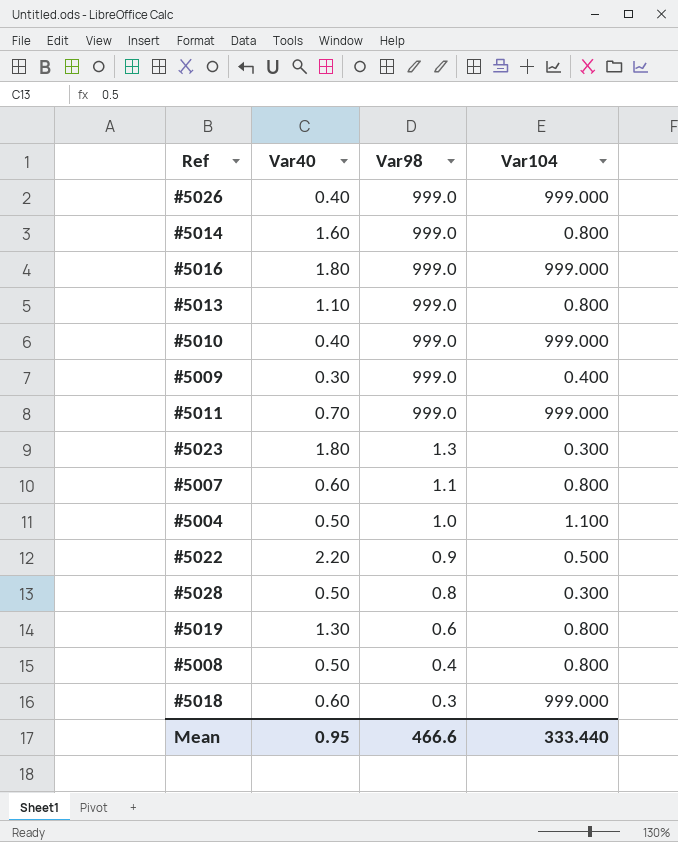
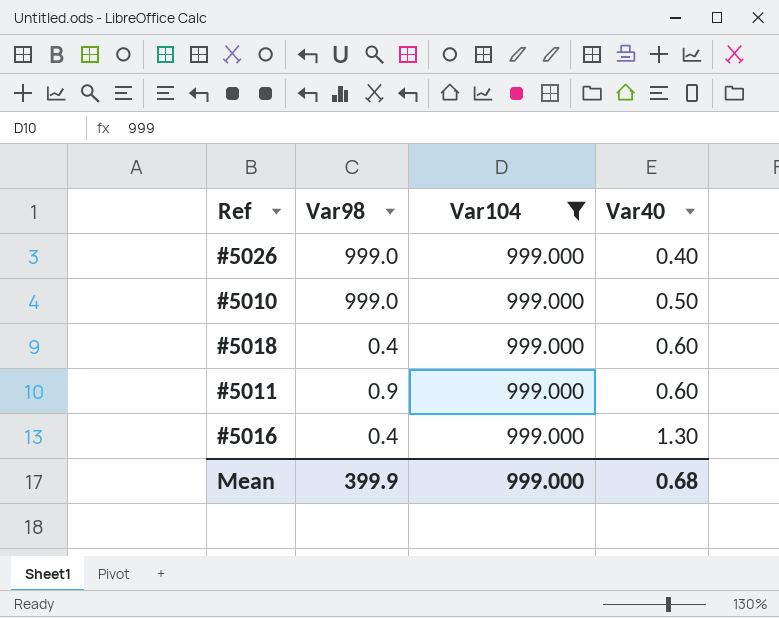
filter: none -> Var104 = 999.000
row order: Var98 descending -> Var40 ascending
column Var40 | position: 2 -> 4
#5010 | Var40: 0.40 -> 0.50
#5018 | Var98: 0.3 -> 0.4
#5011 | Var98: 999.0 -> 0.9
#5011 | Var40: 0.70 -> 0.60
#5016 | Var98: 999.0 -> 0.4
#5016 | Var40: 1.80 -> 1.30
Mean | Var98: 466.6 -> 399.9
Mean | Var104: 333.440 -> 999.000
Mean | Var40: 0.95 -> 0.68

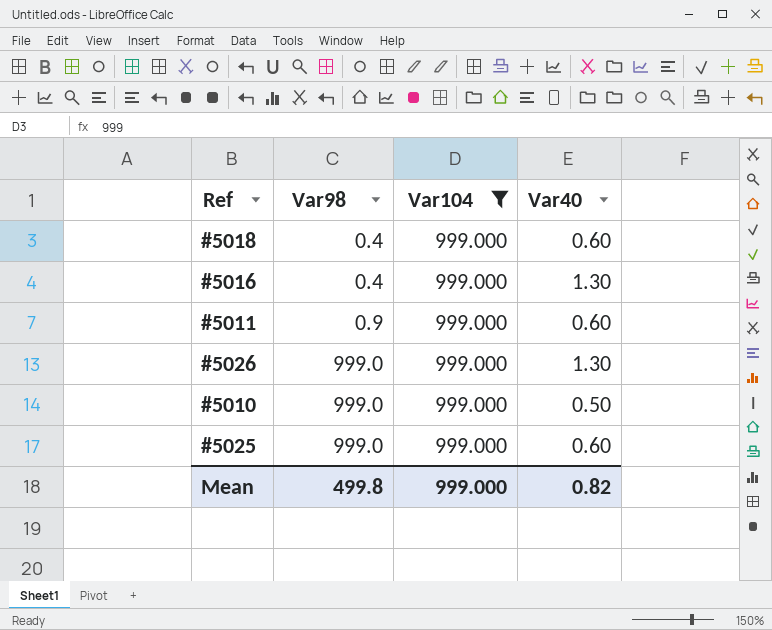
row order: Var40 ascending -> Var98 ascending
#5026 | Var40: 0.40 -> 1.30
row #5025: none -> 999.0 | 999.000 | 0.60
Mean | Var98: 399.9 -> 499.8
Mean | Var40: 0.68 -> 0.82

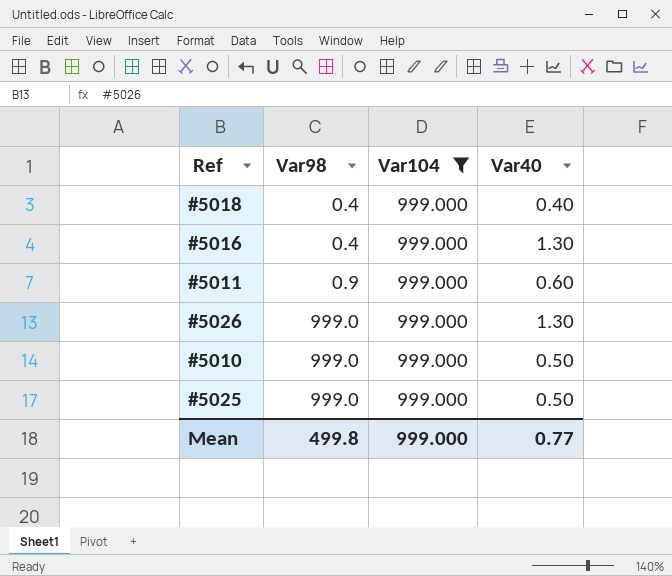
#5018 | Var40: 0.60 -> 0.40
#5025 | Var40: 0.60 -> 0.50
Mean | Var40: 0.82 -> 0.77

